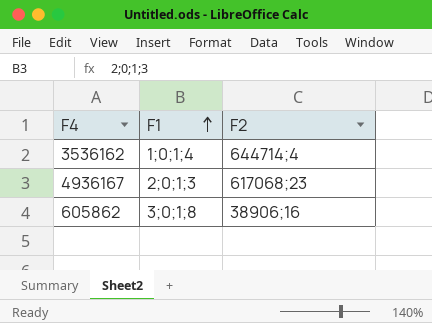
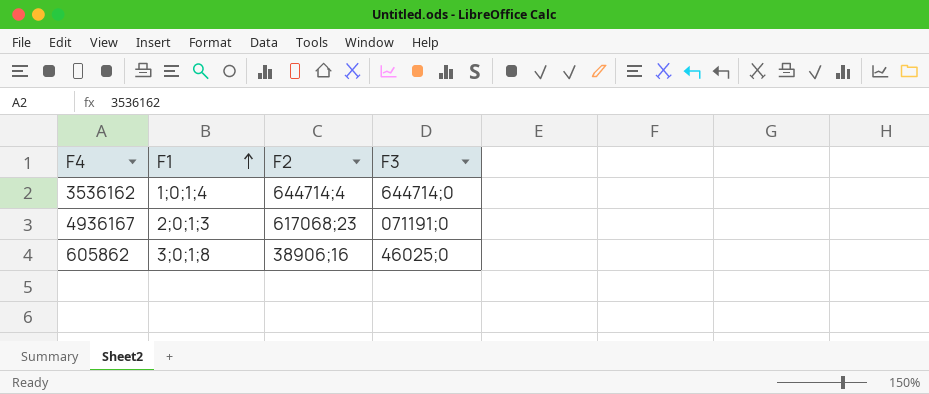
column F3 | position: none -> 4

